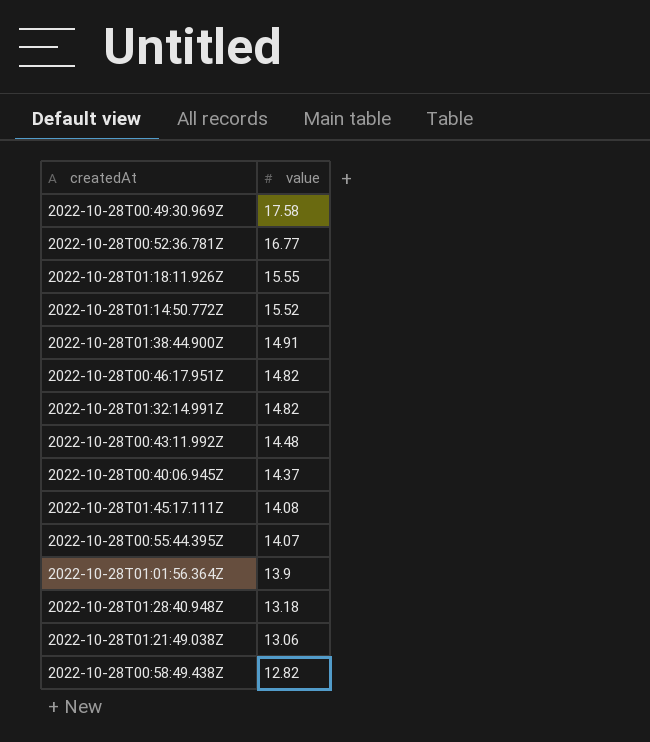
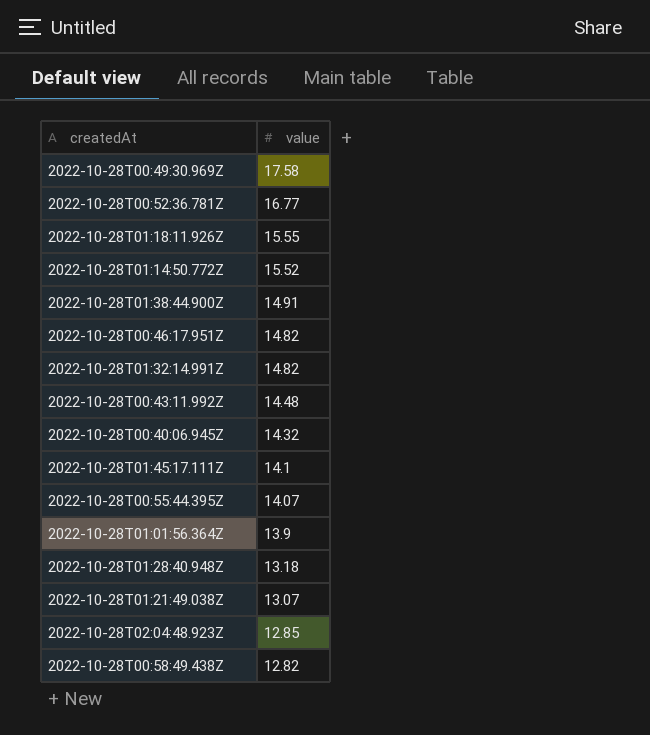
2022-10-28T00:40:06.945Z | value: 14.37 -> 14.32
2022-10-28T01:45:17.111Z | value: 14.08 -> 14.1
2022-10-28T01:21:49.038Z | value: 13.06 -> 13.07
row 2022-10-28T02:04:48.923Z: none -> 12.85

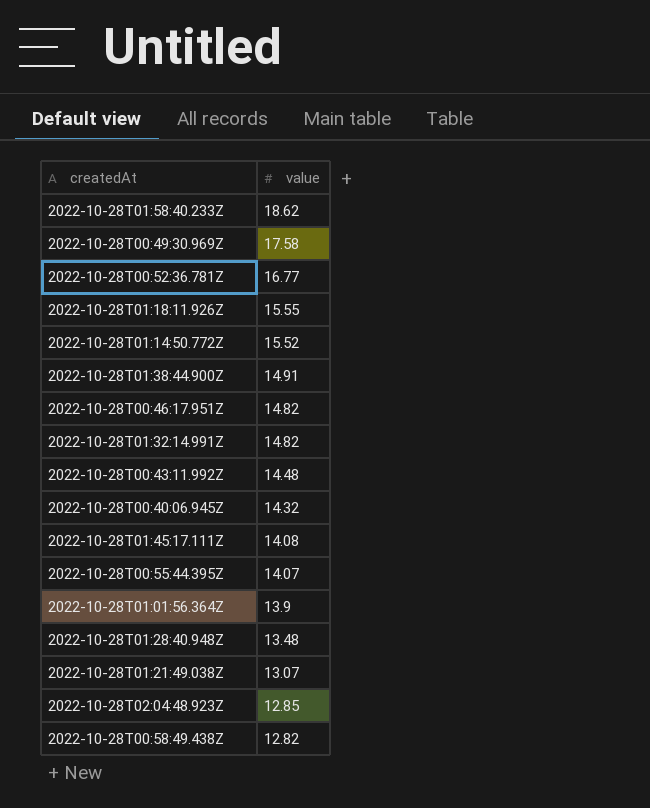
row 2022-10-28T01:58:40.233Z: none -> 18.62
2022-10-28T01:45:17.111Z | value: 14.1 -> 14.08
2022-10-28T01:28:40.948Z | value: 13.18 -> 13.48

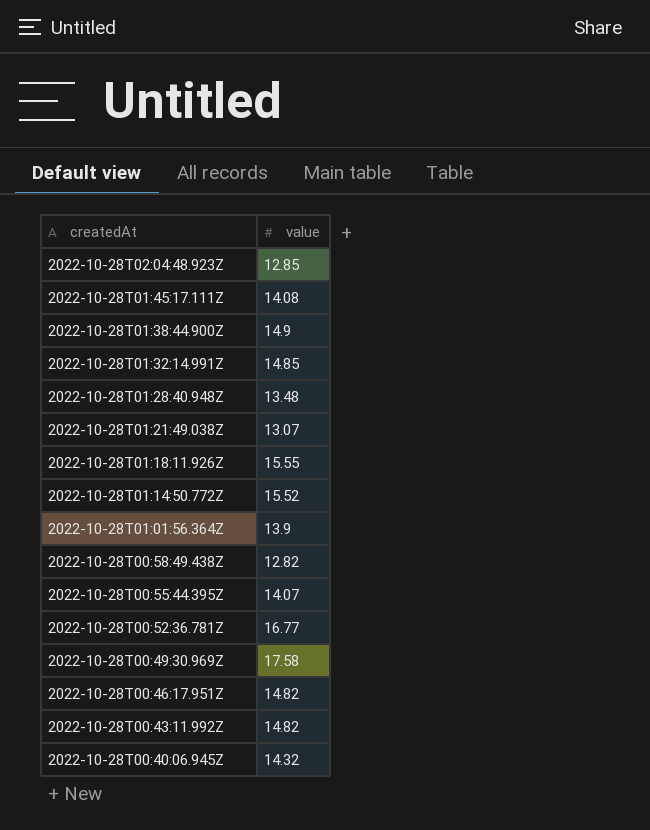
row order: value descending -> createdAt descending
row 2022-10-28T01:58:40.233Z: 18.62 -> none
2022-10-28T01:38:44.900Z | value: 14.91 -> 14.9
2022-10-28T01:32:14.991Z | value: 14.82 -> 14.85
2022-10-28T00:43:11.992Z | value: 14.48 -> 14.82

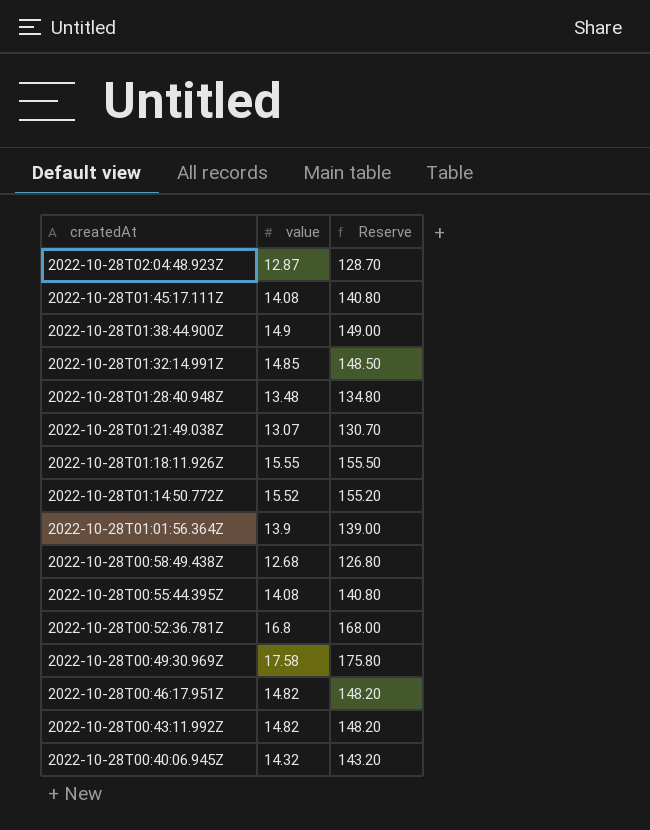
column Reserve | formula: none -> [value] * 10
2022-10-28T02:04:48.923Z | value: 12.85 -> 12.87
2022-10-28T00:58:49.438Z | value: 12.82 -> 12.68
2022-10-28T00:55:44.395Z | value: 14.07 -> 14.08
2022-10-28T00:52:36.781Z | value: 16.77 -> 16.8

